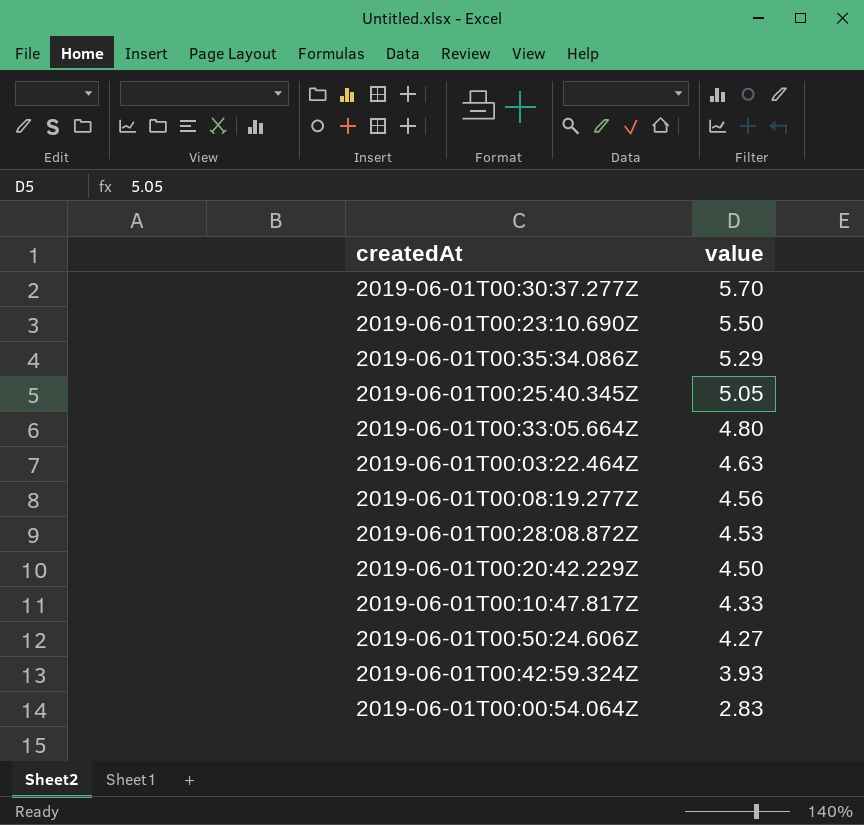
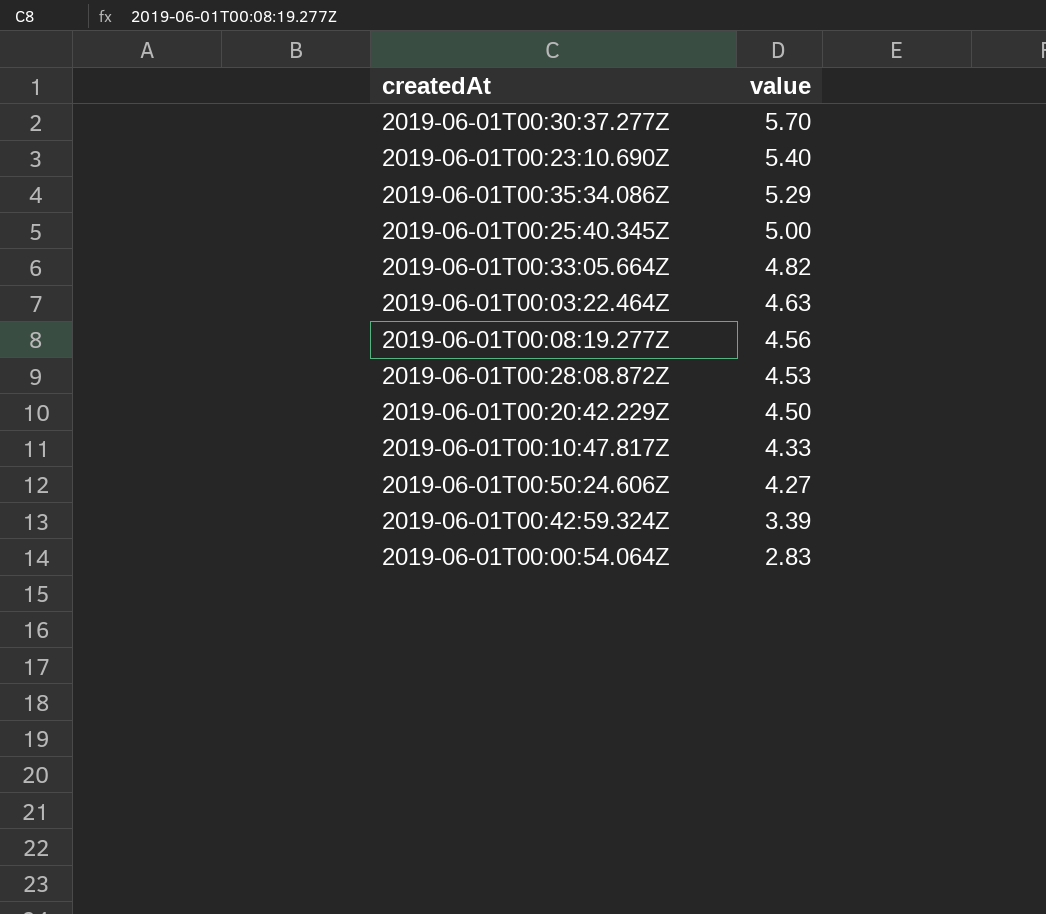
2019-06-01T00:23:10.690Z | value: 5.50 -> 5.40
2019-06-01T00:25:40.345Z | value: 5.05 -> 5.00
2019-06-01T00:33:05.664Z | value: 4.80 -> 4.82
2019-06-01T00:42:59.324Z | value: 3.93 -> 3.39

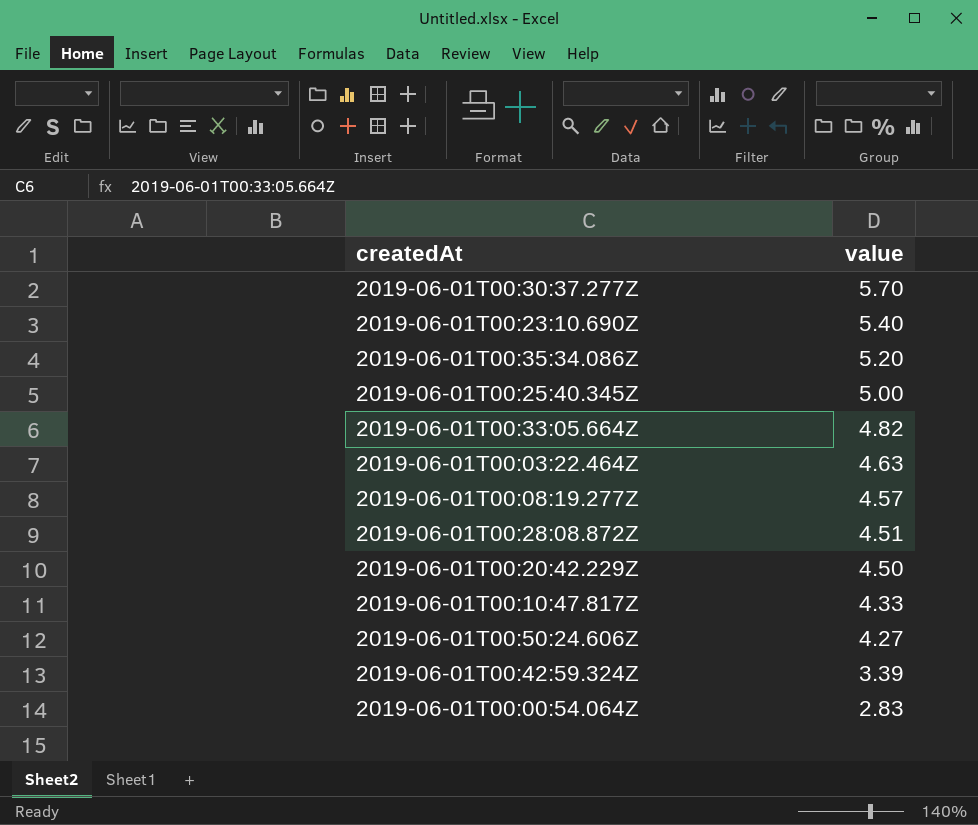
2019-06-01T00:35:34.086Z | value: 5.29 -> 5.20
2019-06-01T00:08:19.277Z | value: 4.56 -> 4.57
2019-06-01T00:28:08.872Z | value: 4.53 -> 4.51

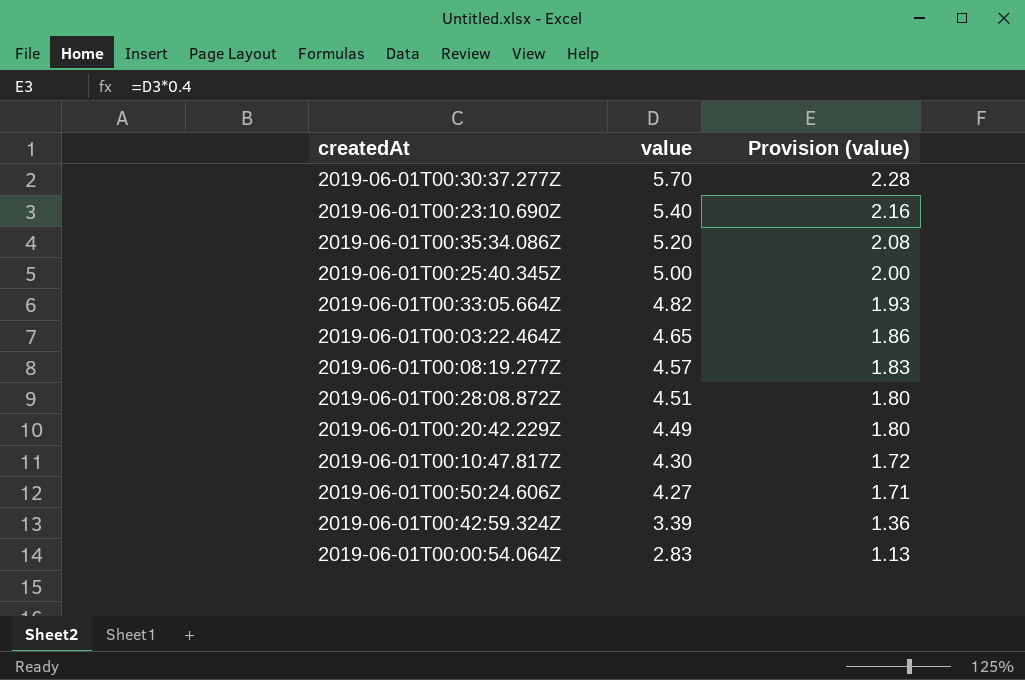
column Provision (value) | formula: none -> [value] * 0.4
2019-06-01T00:03:22.464Z | value: 4.63 -> 4.65
2019-06-01T00:20:42.229Z | value: 4.50 -> 4.49
2019-06-01T00:10:47.817Z | value: 4.33 -> 4.30

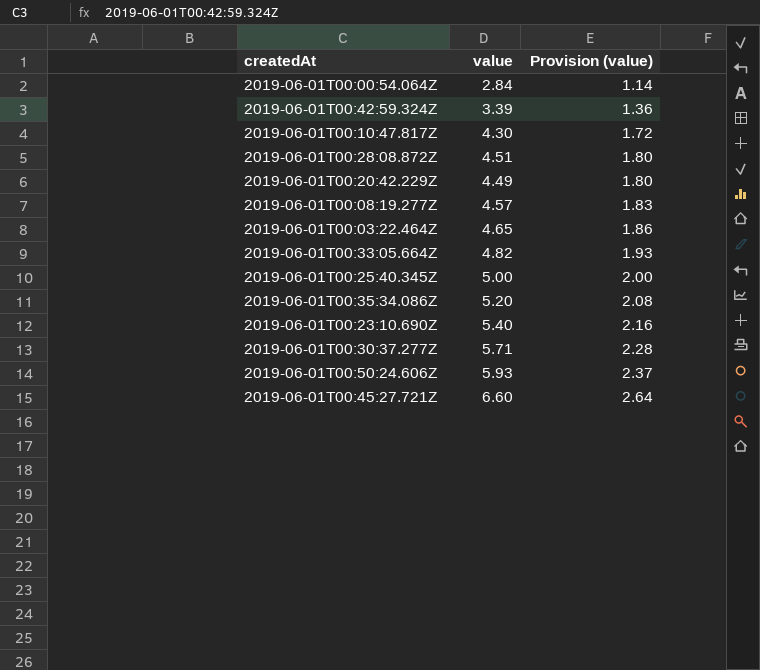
row order: value descending -> Provision (value) ascending
2019-06-01T00:00:54.064Z | value: 2.83 -> 2.84
2019-06-01T00:00:54.064Z | Provision (value): 1.13 -> 1.14
2019-06-01T00:30:37.277Z | value: 5.70 -> 5.71
2019-06-01T00:50:24.606Z | value: 4.27 -> 5.93
2019-06-01T00:50:24.606Z | Provision (value): 1.71 -> 2.37
row 2019-06-01T00:45:27.721Z: none -> 6.60 | 2.64

